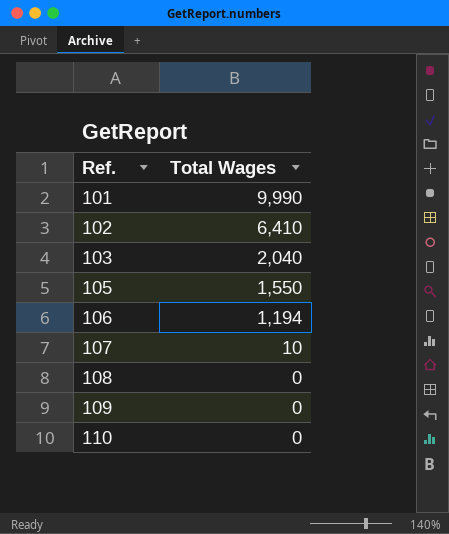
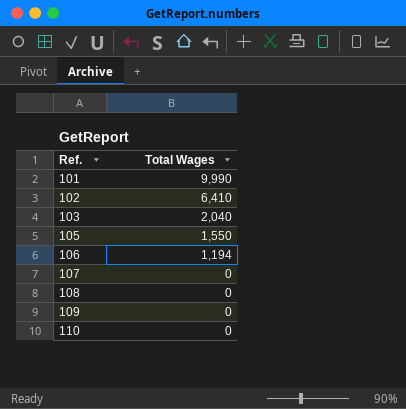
107 | Total Wages: 10 -> 0

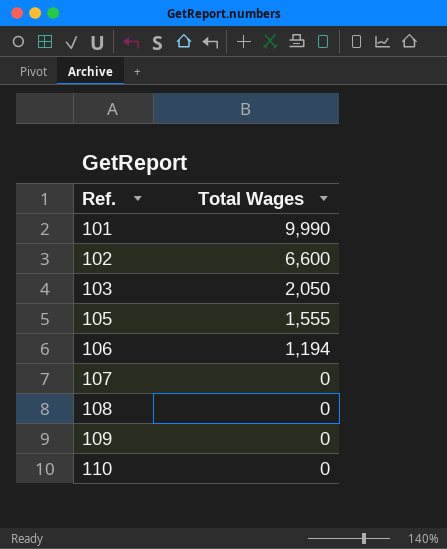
102 | Total Wages: 6,410 -> 6,600
103 | Total Wages: 2,040 -> 2,050
105 | Total Wages: 1,550 -> 1,555

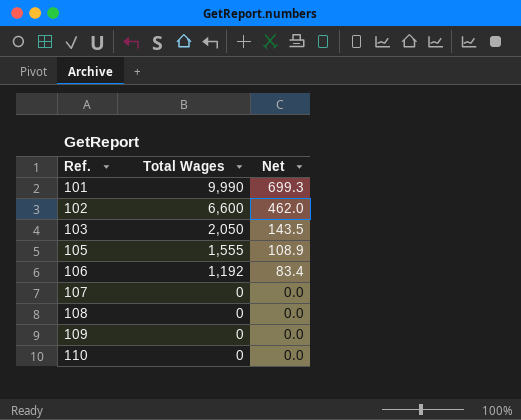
column Net | formula: none -> [Total Wages] * 0.07
106 | Total Wages: 1,194 -> 1,192

